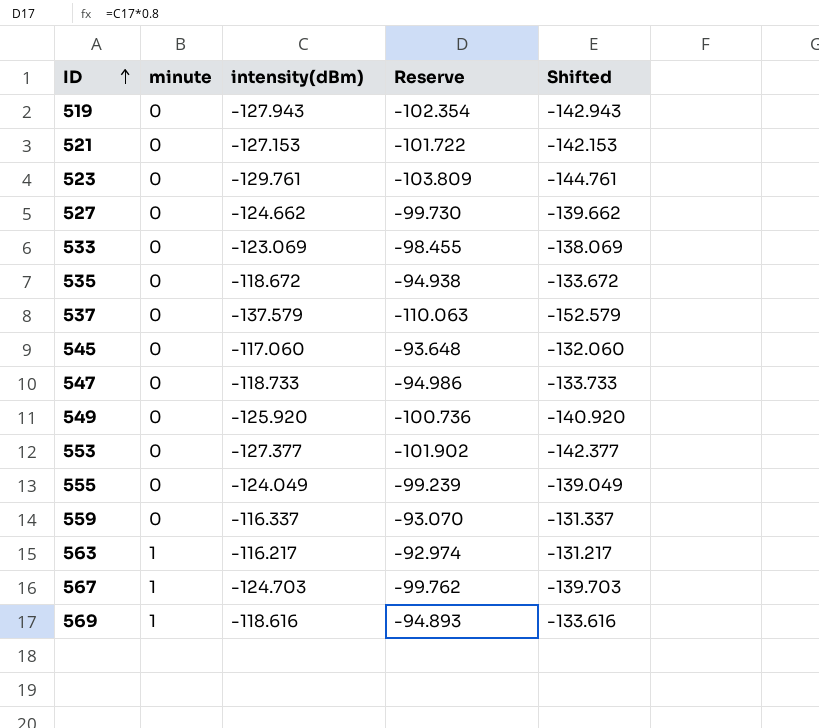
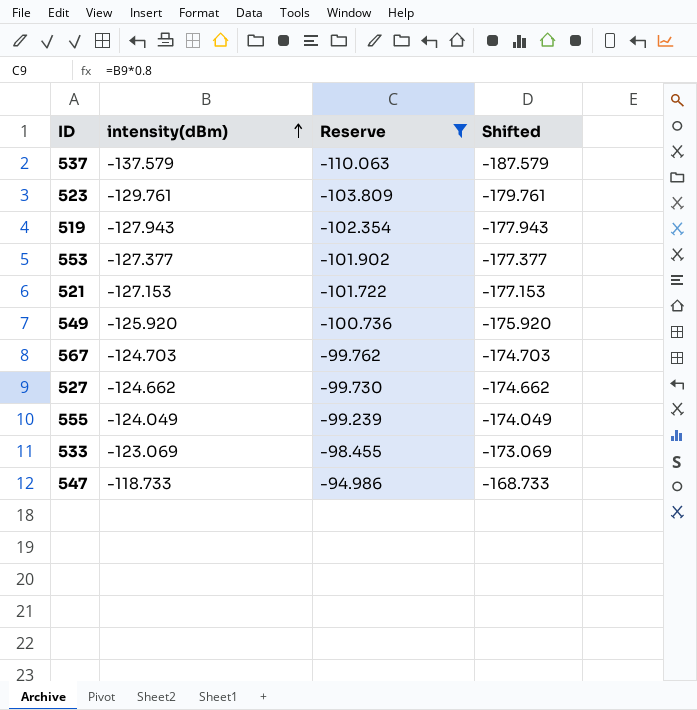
filter: none -> Reserve <= -94.986
row order: ID ascending -> intensity(dBm) ascending
column minute | position: 2 -> none
column Shifted | formula: [intensity(dBm)] - 15 -> [intensity(dBm)] - 50

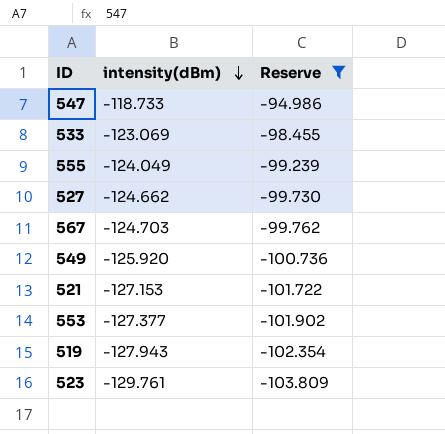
row order: intensity(dBm) ascending -> intensity(dBm) descending
column Shifted | formula: [intensity(dBm)] - 50 -> none
row 537: -137.579 | -110.063 | -187.579 -> none

